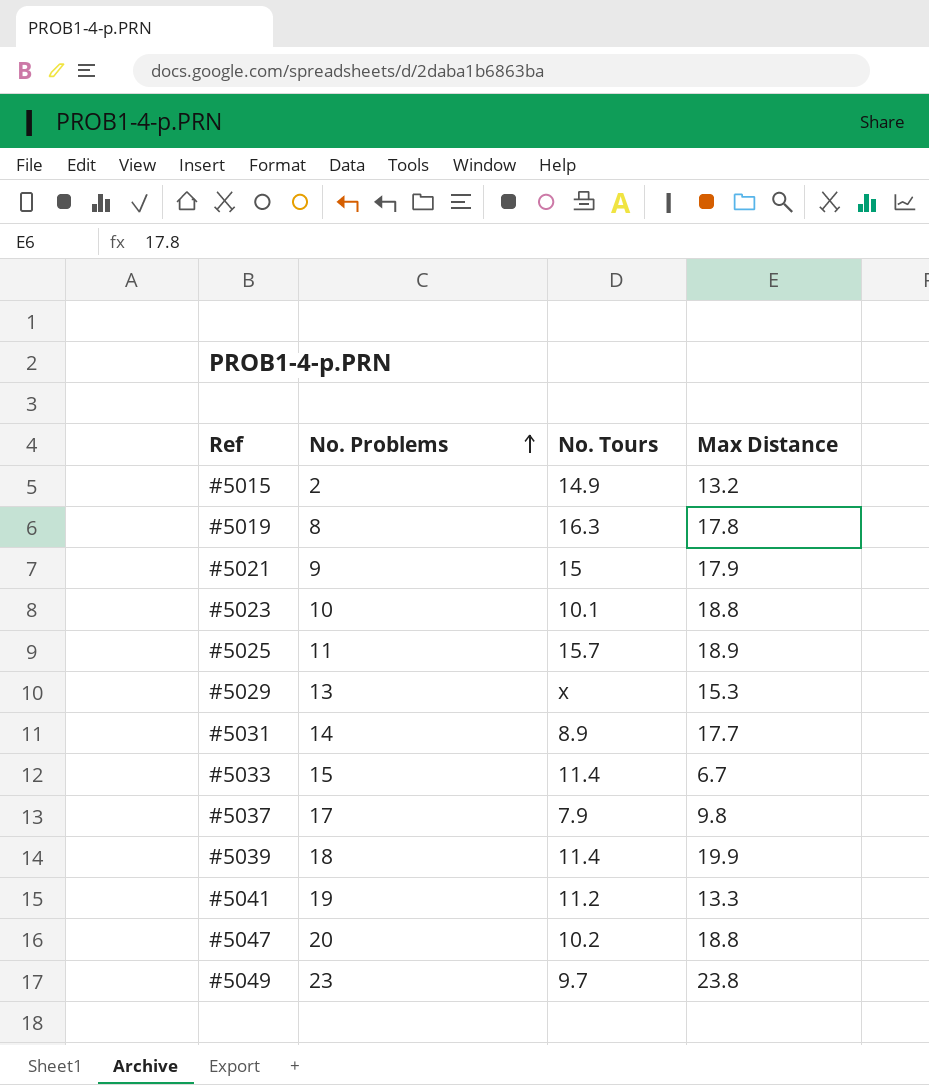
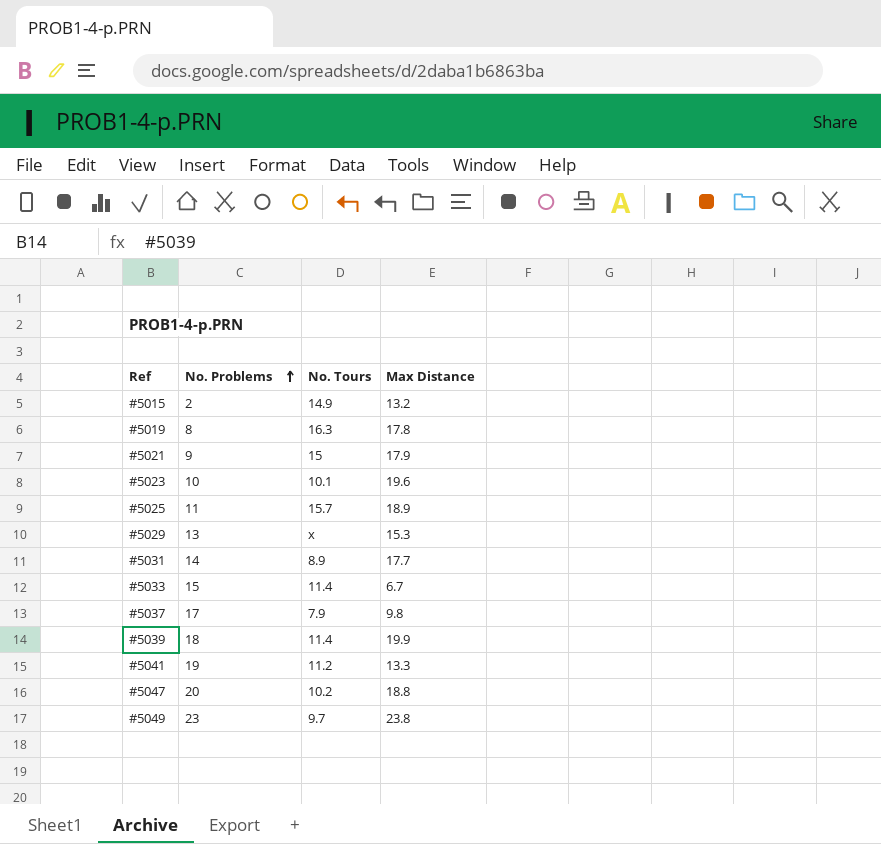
#5023 | Max Distance: 18.8 -> 19.6

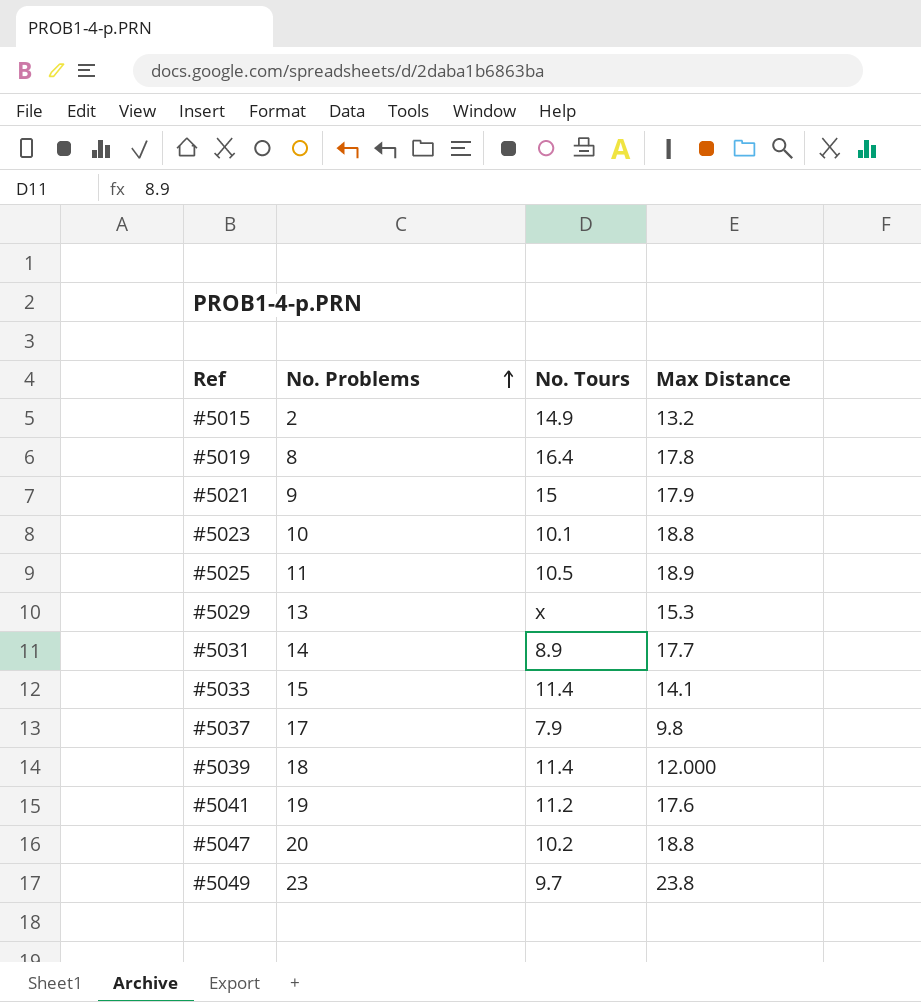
#5019 | No. Tours: 16.3 -> 16.4
#5023 | Max Distance: 19.6 -> 18.8
#5025 | No. Tours: 15.7 -> 10.5
#5033 | Max Distance: 6.7 -> 14.1
#5039 | Max Distance: 19.9 -> 12.000
#5041 | Max Distance: 13.3 -> 17.6

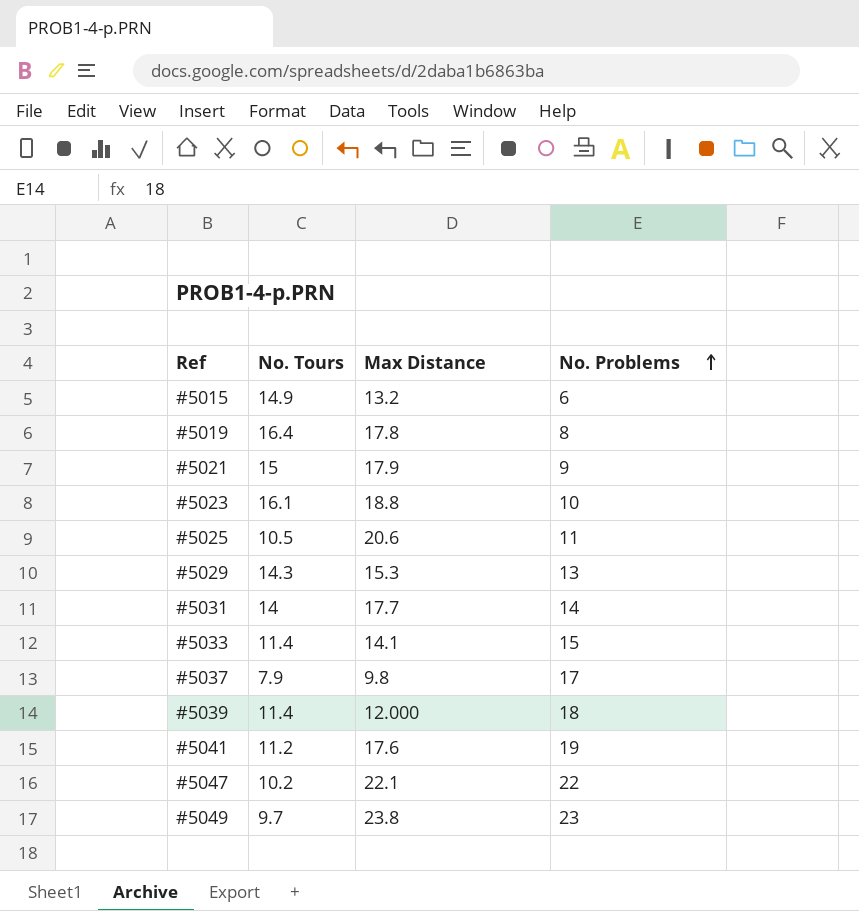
column No. Problems | position: 2 -> 4
#5015 | No. Problems: 2 -> 6
#5023 | No. Tours: 10.1 -> 16.1
#5025 | Max Distance: 18.9 -> 20.6
#5029 | No. Tours: x -> 14.3
#5031 | No. Tours: 8.9 -> 14
#5047 | Max Distance: 18.8 -> 22.1
#5047 | No. Problems: 20 -> 22

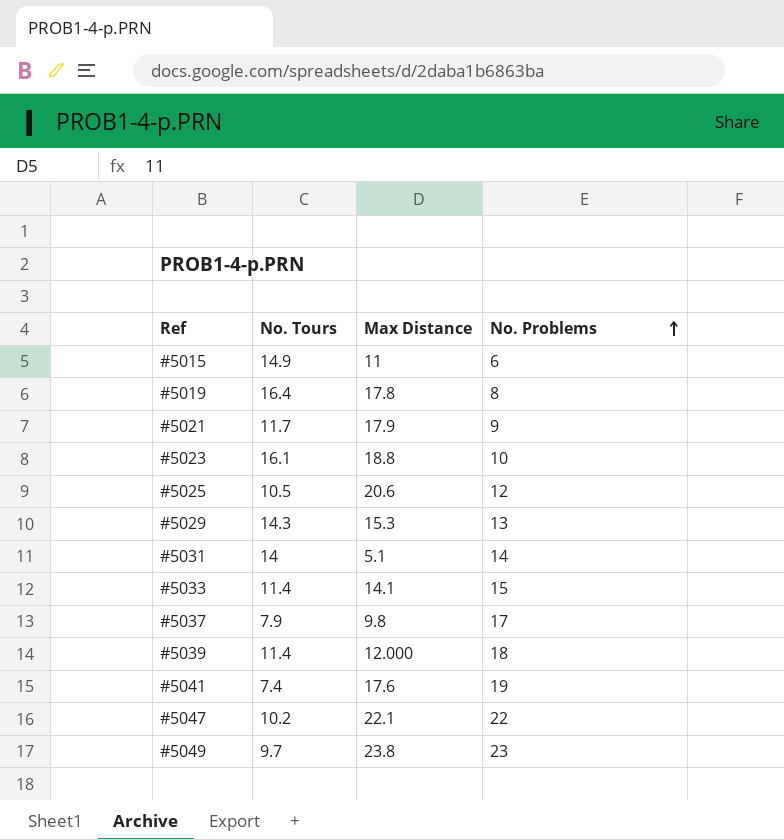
#5015 | Max Distance: 13.2 -> 11
#5021 | No. Tours: 15 -> 11.7
#5025 | No. Problems: 11 -> 12
#5031 | Max Distance: 17.7 -> 5.1
#5041 | No. Tours: 11.2 -> 7.4

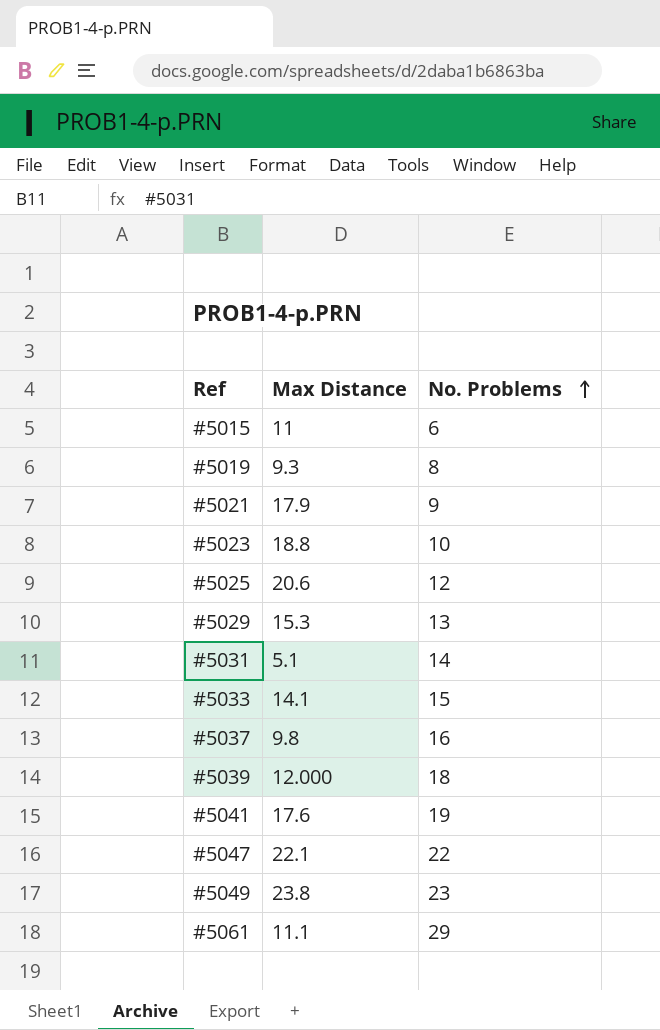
column No. Tours | position: 2 -> none
#5019 | Max Distance: 17.8 -> 9.3
#5037 | No. Problems: 17 -> 16
row #5061: none -> 11.1 | 29

